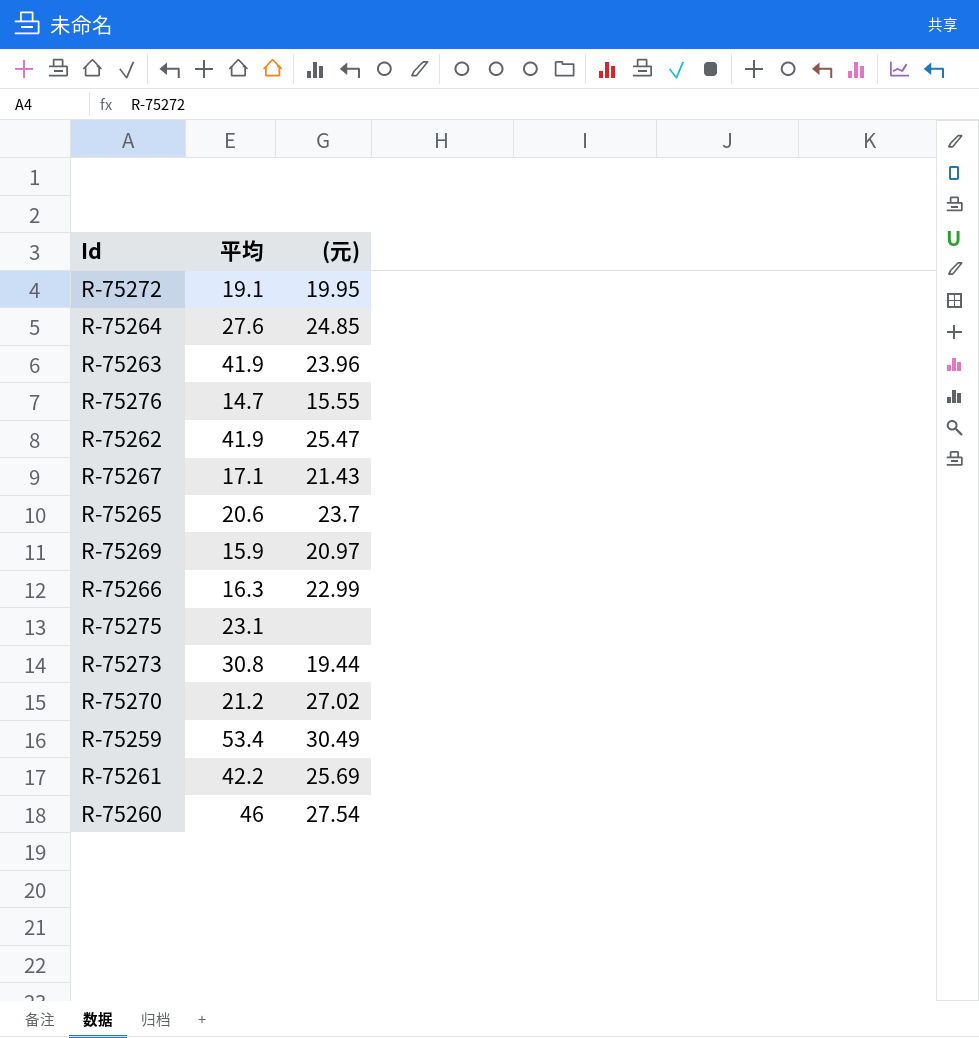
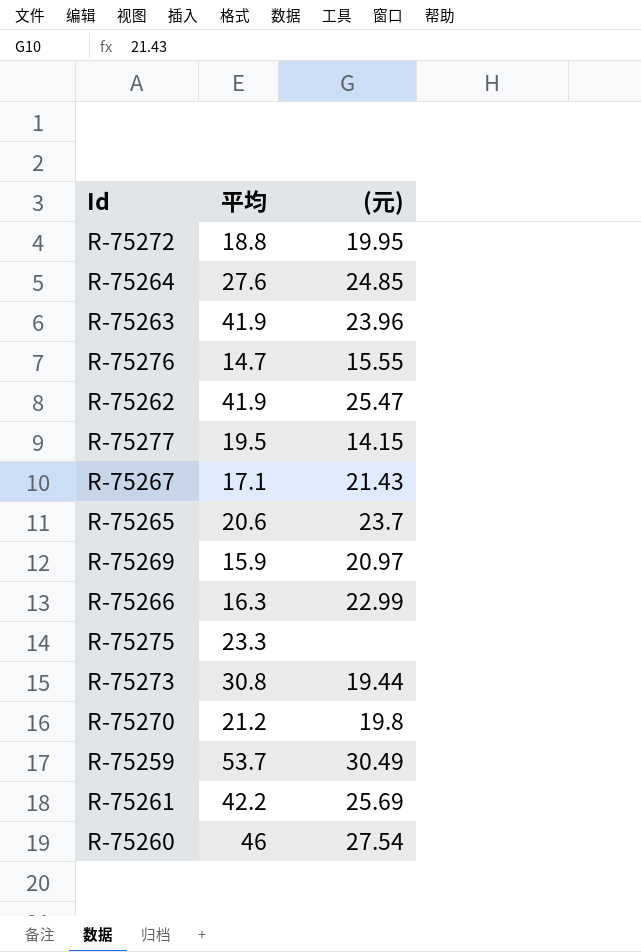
R-75272 | 平均: 19.1 -> 18.8
row R-75277: none -> 19.5 | 14.15
R-75275 | 平均: 23.1 -> 23.3
R-75270 | (元): 27.02 -> 19.8
R-75259 | 平均: 53.4 -> 53.7

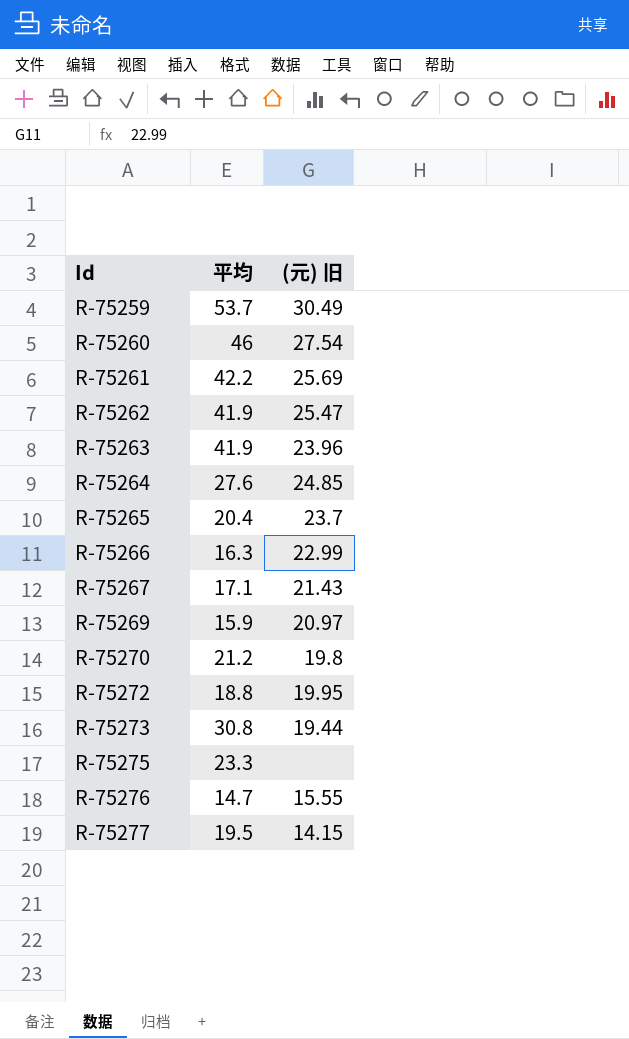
row order: none -> Id ascending
column name: (元) -> (元) 旧
R-75265 | 平均: 20.6 -> 20.4

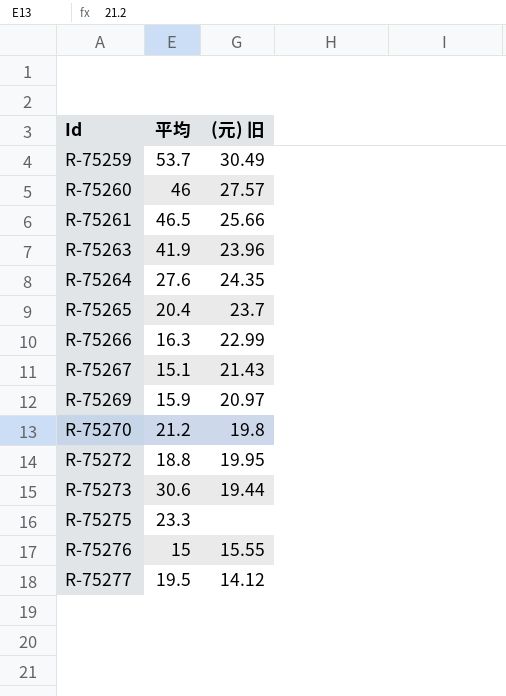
row R-75262: 41.9 | 25.47 -> none
R-75260 | (元) 旧: 27.54 -> 27.57
R-75261 | 平均: 42.2 -> 46.5
R-75261 | (元) 旧: 25.69 -> 25.66
R-75264 | (元) 旧: 24.85 -> 24.35
R-75267 | 平均: 17.1 -> 15.1
R-75273 | 平均: 30.8 -> 30.6
R-75276 | 平均: 14.7 -> 15
R-75277 | (元) 旧: 14.15 -> 14.12

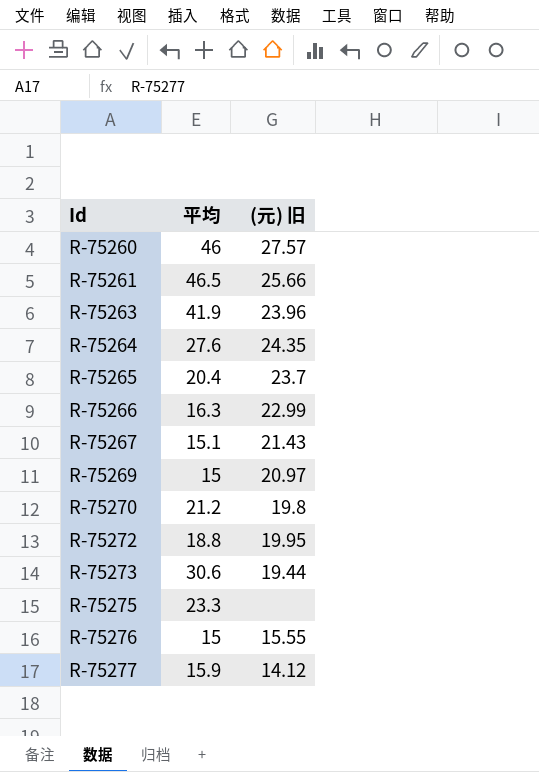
row R-75259: 53.7 | 30.49 -> none
R-75269 | 平均: 15.9 -> 15
R-75277 | 平均: 19.5 -> 15.9

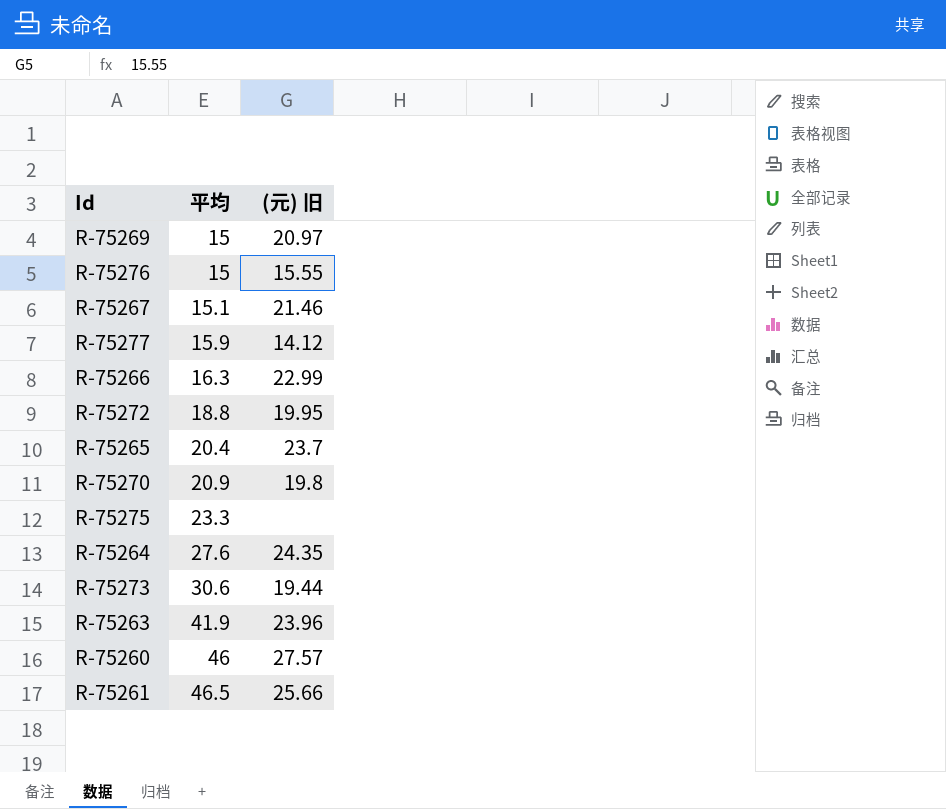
row order: Id ascending -> 平均 ascending
R-75267 | (元) 旧: 21.43 -> 21.46
R-75270 | 平均: 21.2 -> 20.9

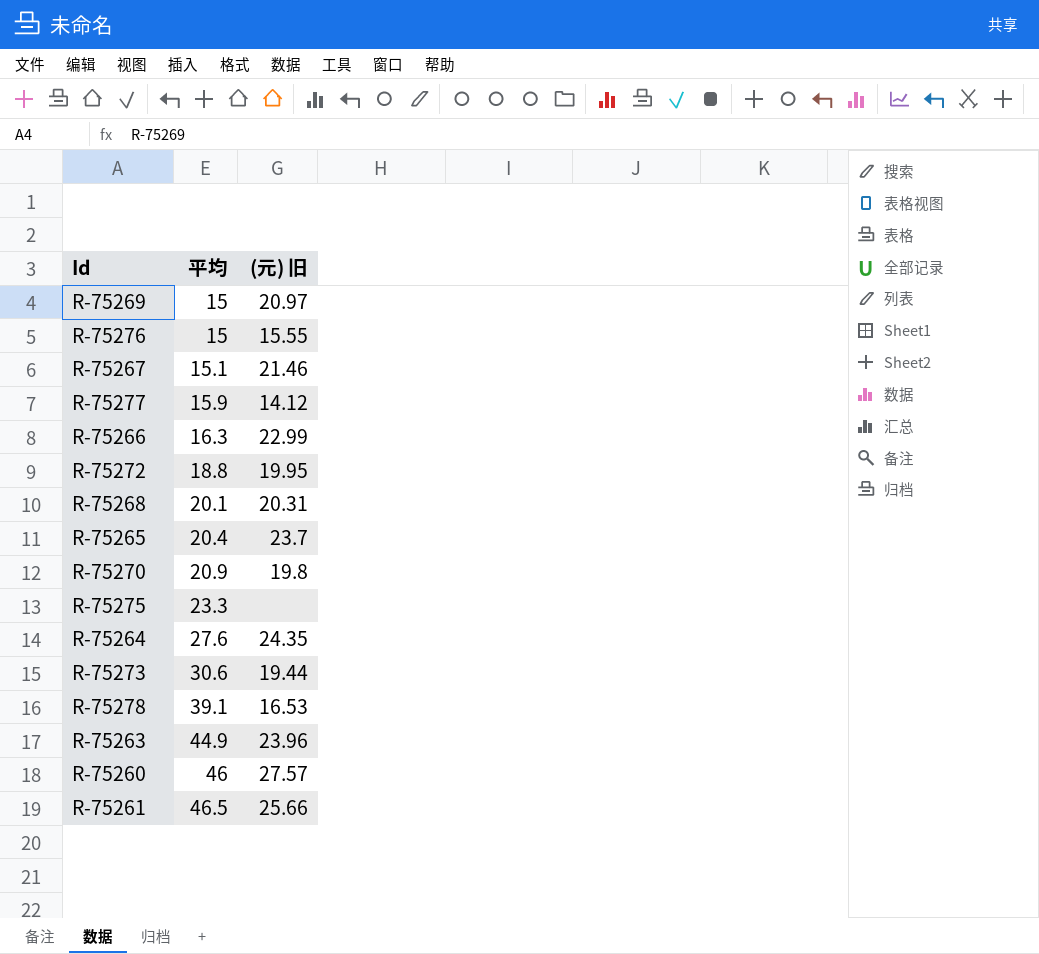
row R-75268: none -> 20.1 | 20.31
row R-75278: none -> 39.1 | 16.53
R-75263 | 平均: 41.9 -> 44.9

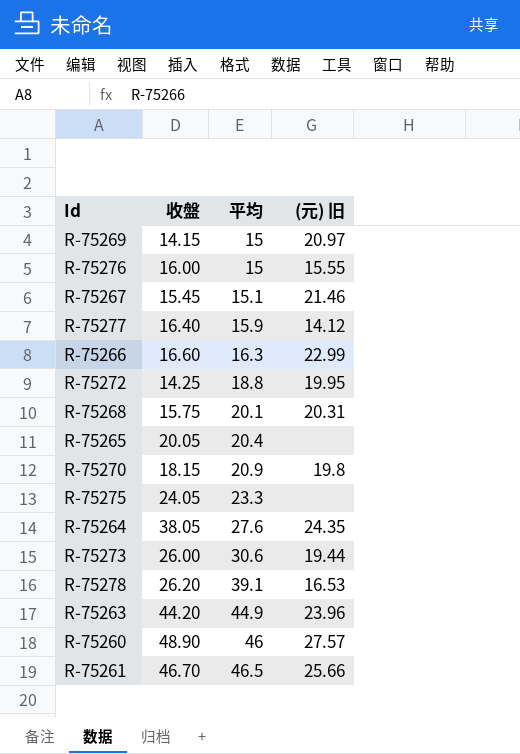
column 收盤 | position: none -> 2
R-75265 | (元) 旧: 23.7 -> none

